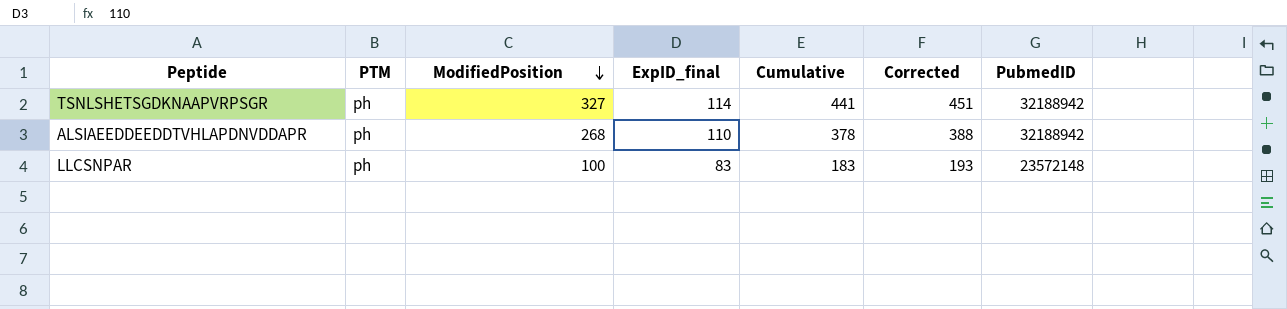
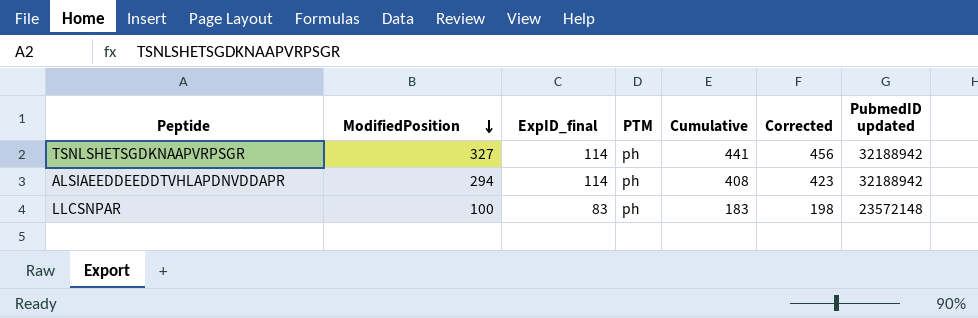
column PTM | position: 2 -> 4
column Corrected | formula: [Cumulative] + 10 -> [Cumulative] + 15
column name: PubmedID -> PubmedID updated
ALSIAEEDDEEDDTVHLAPDNVDDAPR | ModifiedPosition: 268 -> 294
ALSIAEEDDEEDDTVHLAPDNVDDAPR | ExpID_final: 110 -> 114
ALSIAEEDDEEDDTVHLAPDNVDDAPR | Cumulative: 378 -> 408

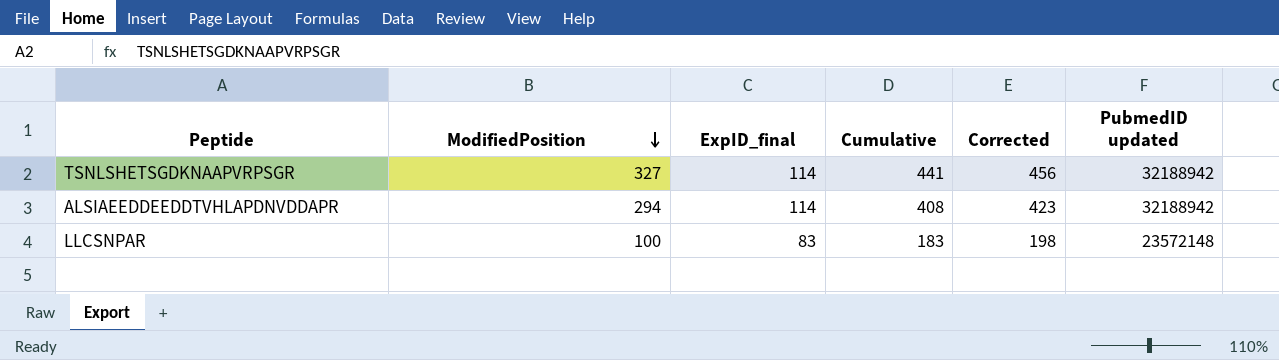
column PTM | position: 4 -> none

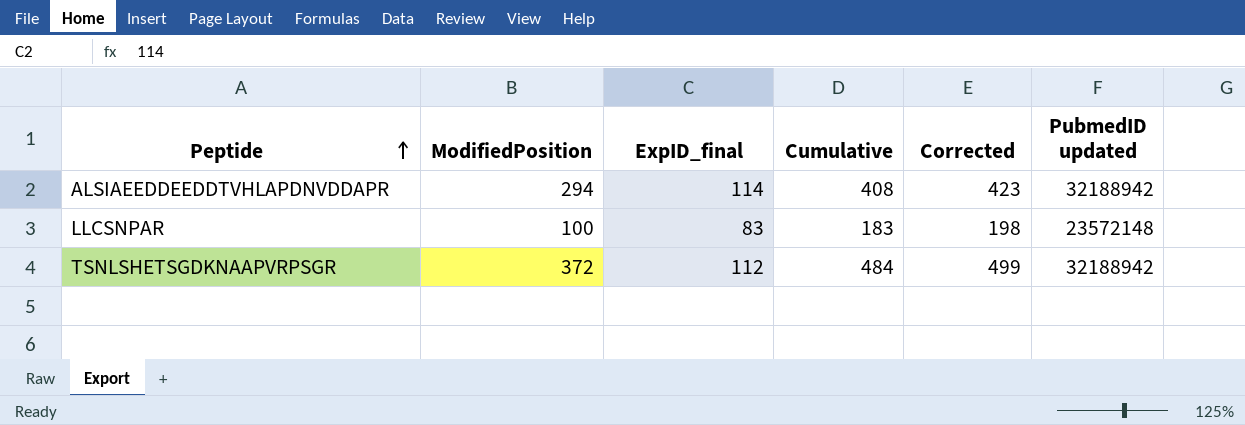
row order: ModifiedPosition descending -> Peptide ascending
TSNLSHETSGDKNAAPVRPSGR | ModifiedPosition: 327 -> 372
TSNLSHETSGDKNAAPVRPSGR | ExpID_final: 114 -> 112
TSNLSHETSGDKNAAPVRPSGR | Cumulative: 441 -> 484
TSNLSHETSGDKNAAPVRPSGR | Corrected: 456 -> 499

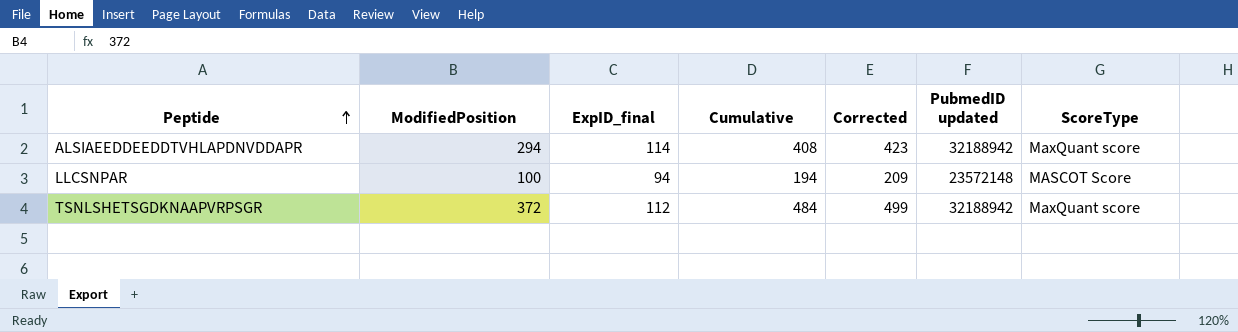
column ScoreType | position: none -> 7
LLCSNPAR | ExpID_final: 83 -> 94
LLCSNPAR | Cumulative: 183 -> 194
LLCSNPAR | Corrected: 198 -> 209

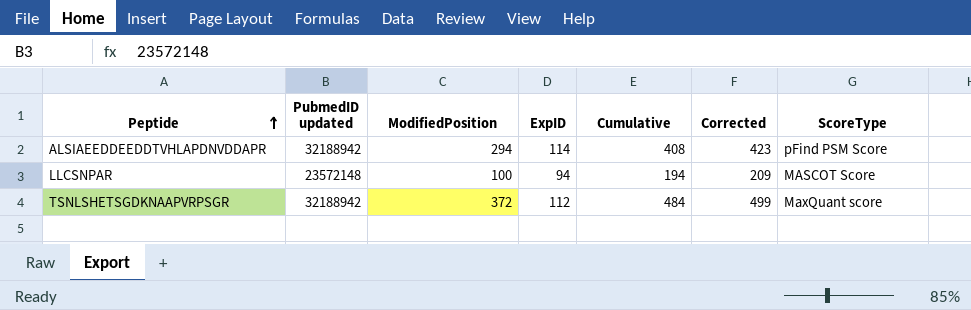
column PubmedID updated | position: 6 -> 2
column name: ExpID_final -> ExpID
ALSIAEEDDEEDDTVHLAPDNVDDAPR | ScoreType: MaxQuant score -> pFind PSM Score

